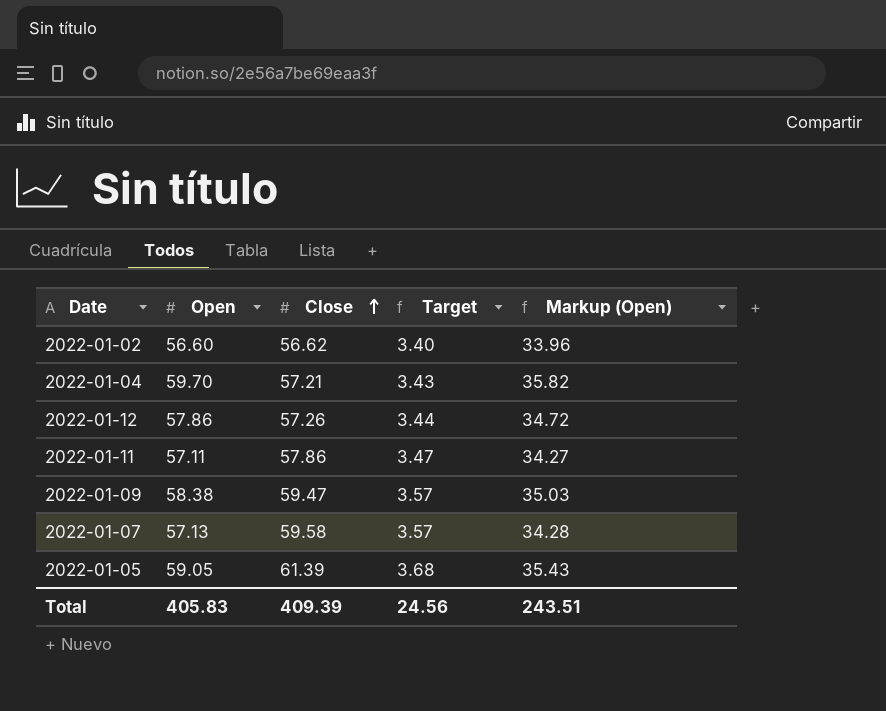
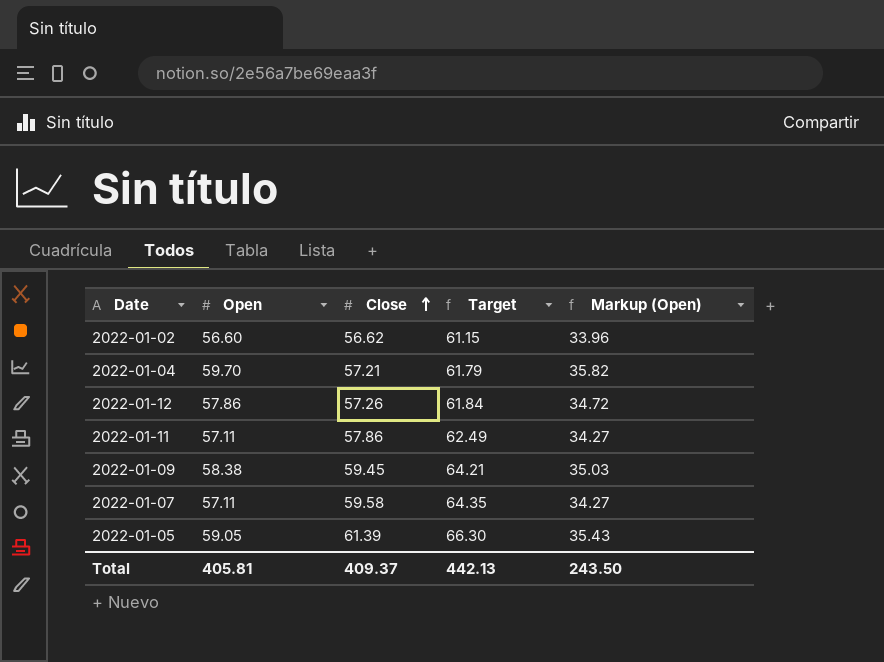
column Target | formula: [Close] * 0.06 -> [Close] * 1.08
2022-01-09 | Close: 59.47 -> 59.45
2022-01-07 | Open: 57.13 -> 57.11
2022-01-07 | Markup (Open): 34.28 -> 34.27
Total | Open: 405.83 -> 405.81
Total | Close: 409.39 -> 409.37
Total | Target: 24.56 -> 442.13
Total | Markup (Open): 243.51 -> 243.50

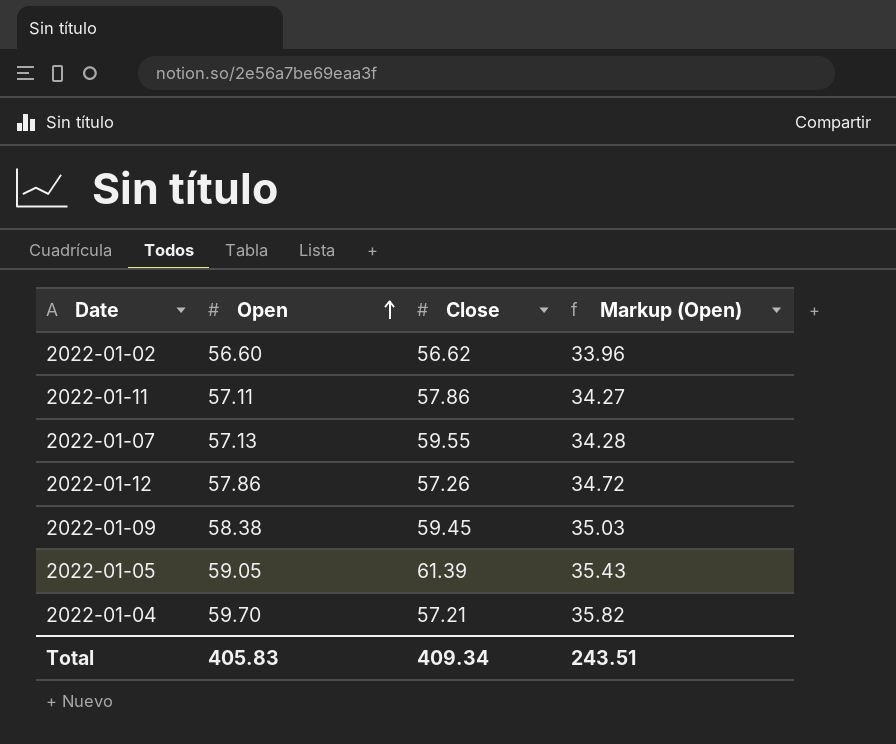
row order: Close ascending -> Open ascending
column Target | formula: [Close] * 1.08 -> none
2022-01-07 | Open: 57.11 -> 57.13
2022-01-07 | Close: 59.58 -> 59.55
2022-01-07 | Markup (Open): 34.27 -> 34.28
Total | Open: 405.81 -> 405.83
Total | Close: 409.37 -> 409.34
Total | Markup (Open): 243.50 -> 243.51

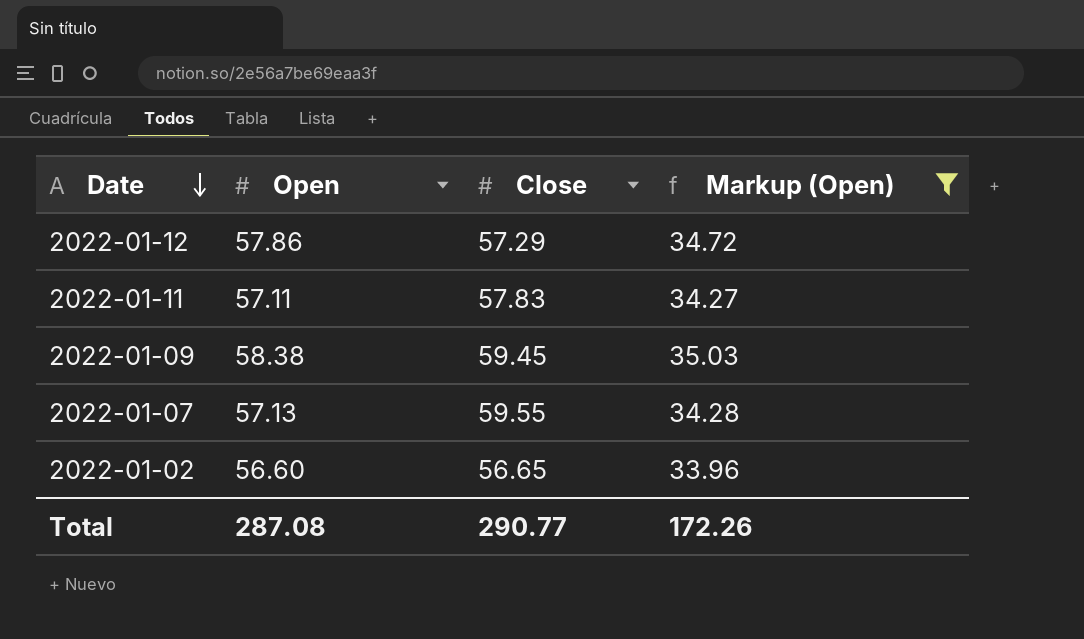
filter: none -> Markup (Open) <= 35.03
row order: Open ascending -> Date descending
2022-01-12 | Close: 57.26 -> 57.29
2022-01-11 | Close: 57.86 -> 57.83
2022-01-02 | Close: 56.62 -> 56.65
Total | Open: 405.83 -> 287.08
Total | Close: 409.34 -> 290.77
Total | Markup (Open): 243.51 -> 172.26

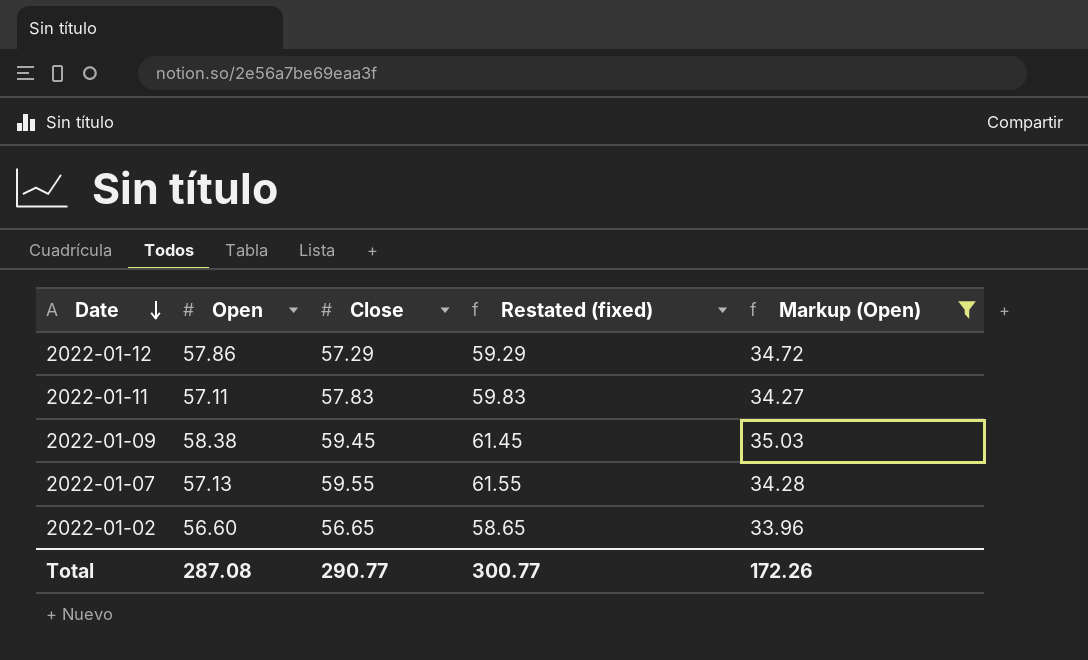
column Restated (fixed) | formula: none -> [Close] + 2

